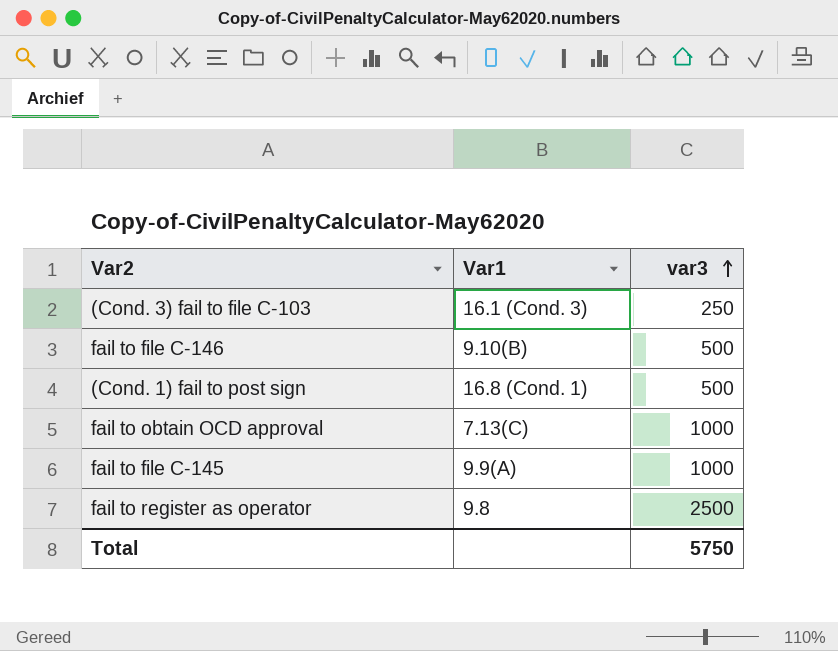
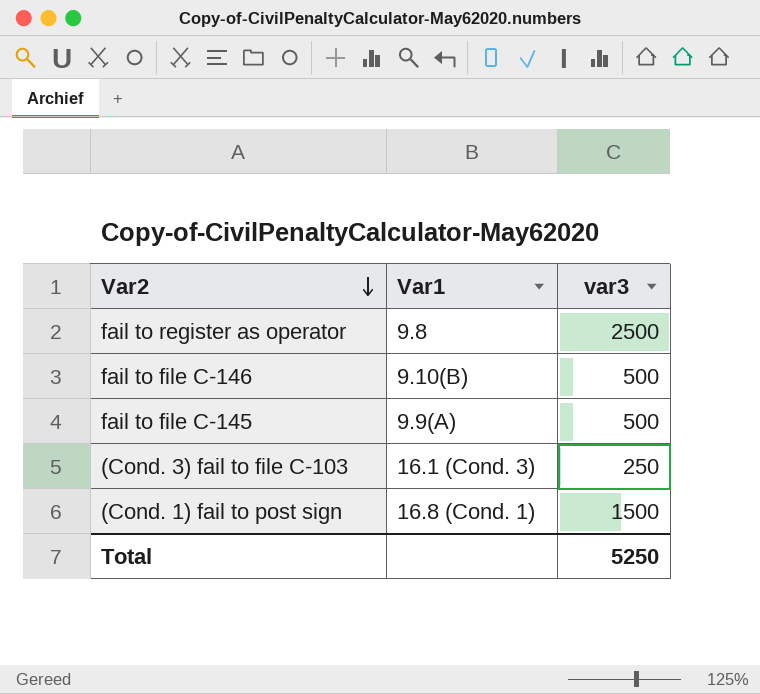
row order: var3 ascending -> Var2 descending
row fail to obtain OCD approval: 7.13(C) | 1000 -> none
fail to file C-145 | var3: 1000 -> 500
(Cond. 1) fail to post sign | var3: 500 -> 1500
Total | var3: 5750 -> 5250

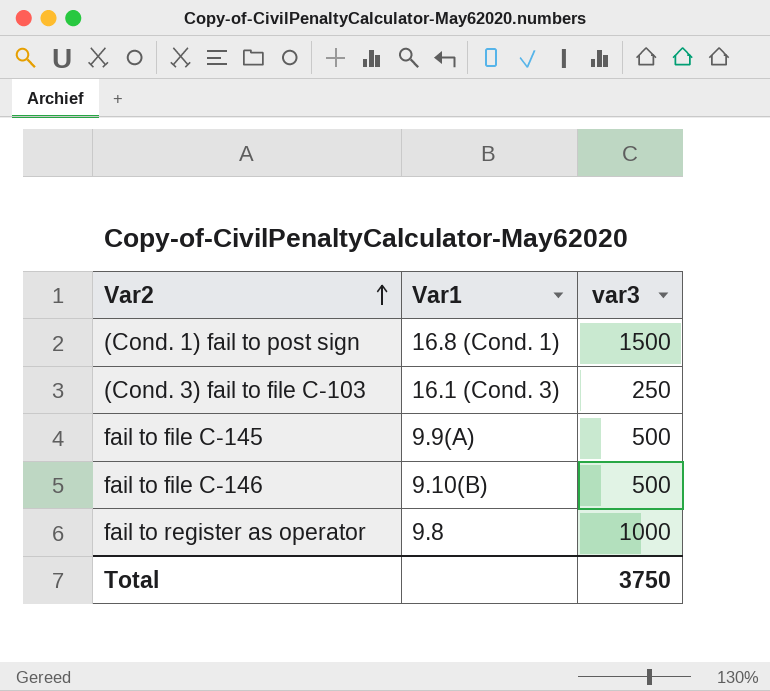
row order: Var2 descending -> Var2 ascending
fail to register as operator | var3: 2500 -> 1000
Total | var3: 5250 -> 3750

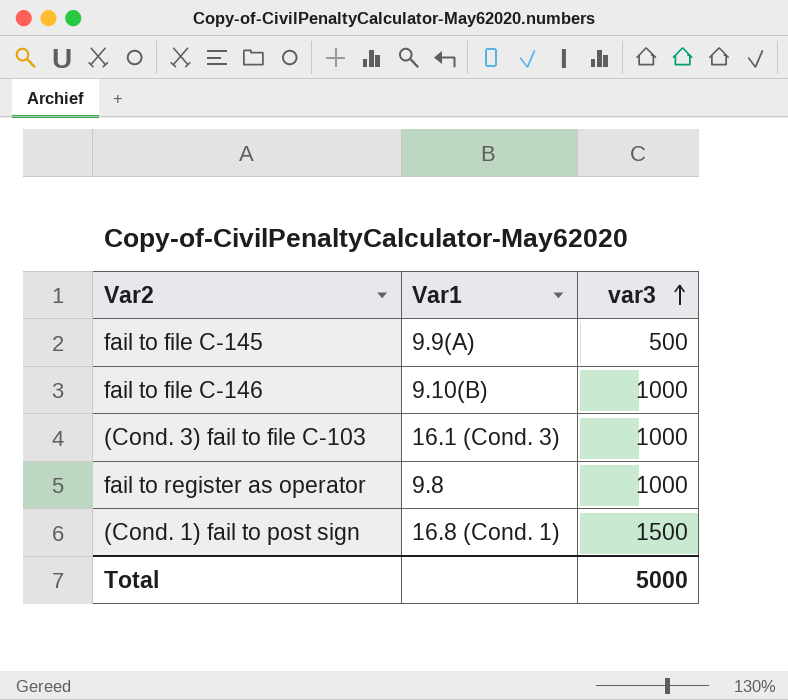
row order: Var2 ascending -> var3 ascending
fail to file C-146 | var3: 500 -> 1000
(Cond. 3) fail to file C-103 | var3: 250 -> 1000
Total | var3: 3750 -> 5000

